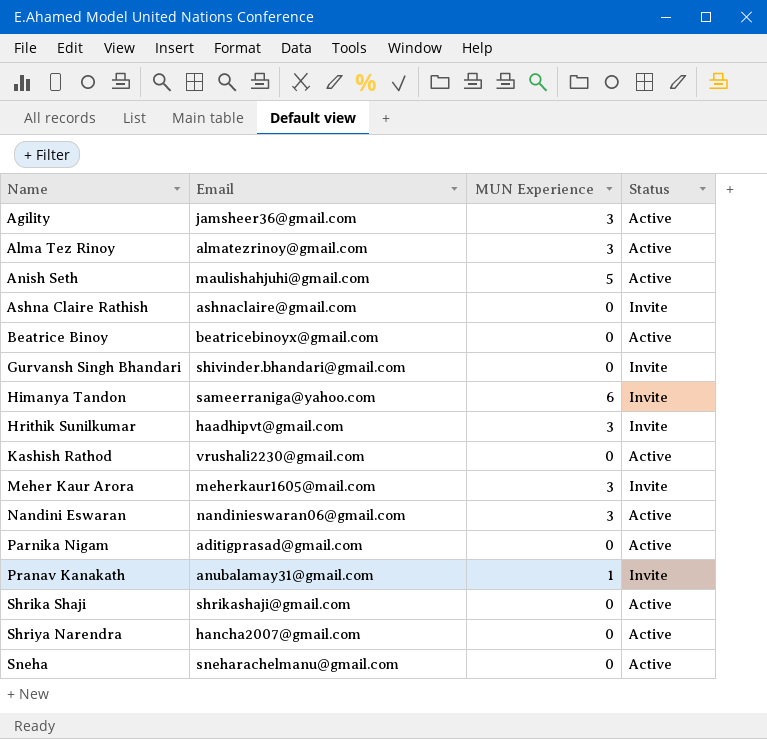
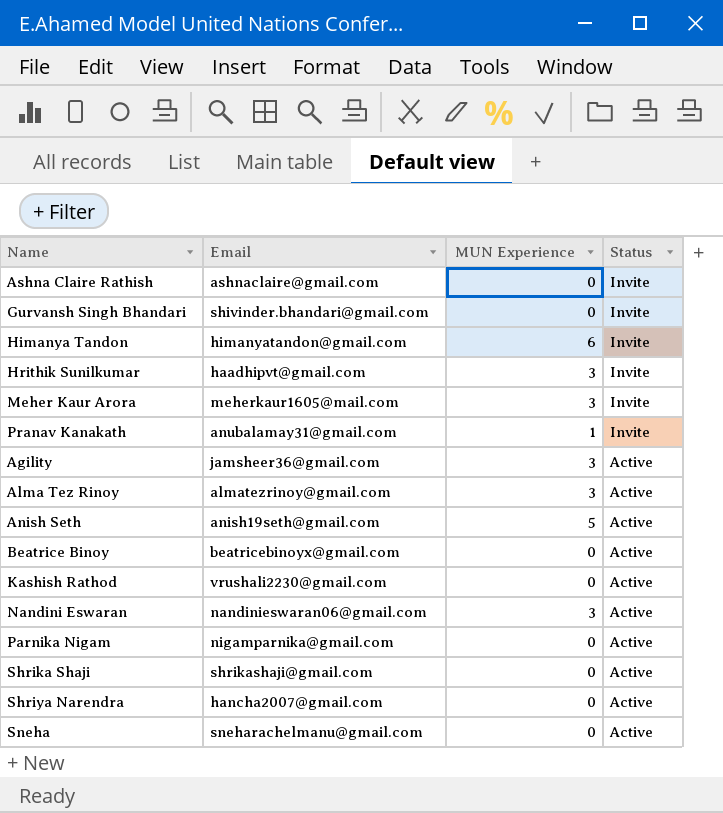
row order: Name ascending -> Status descending
Himanya Tandon | Email: sameerraniga@yahoo.com -> himanyatandon@gmail.com
Anish Seth | Email: maulishahjuhi@gmail.com -> anish19seth@gmail.com
Parnika Nigam | Email: aditigprasad@gmail.com -> nigamparnika@gmail.com

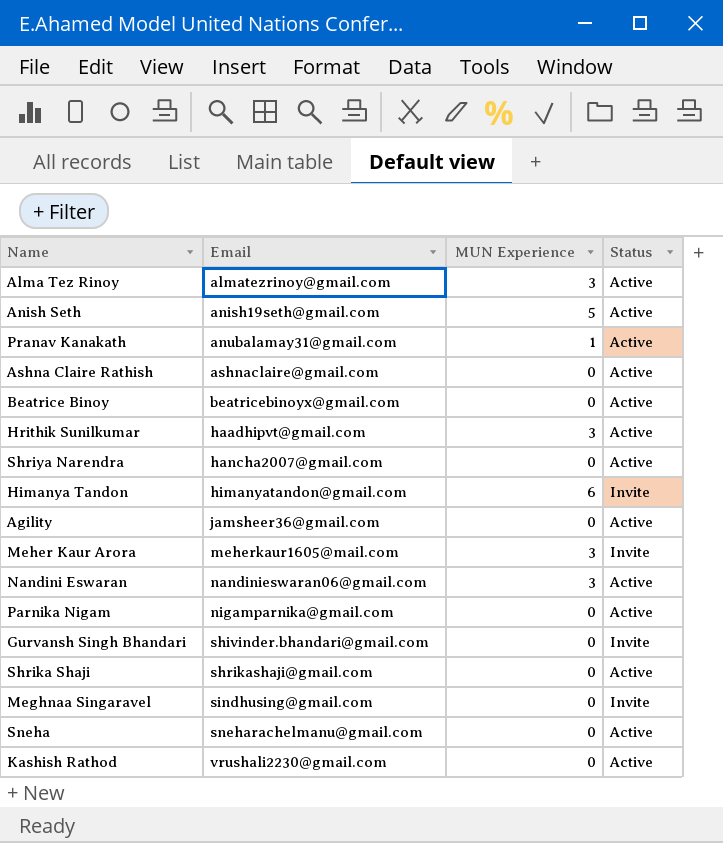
row order: Status descending -> Email ascending
Pranav Kanakath | Status: Invite -> Active
Ashna Claire Rathish | Status: Invite -> Active
Hrithik Sunilkumar | Status: Invite -> Active
Agility | MUN Experience: 3 -> 0
row Meghnaa Singaravel: none -> sindhusing@gmail.com | 0 | Invite

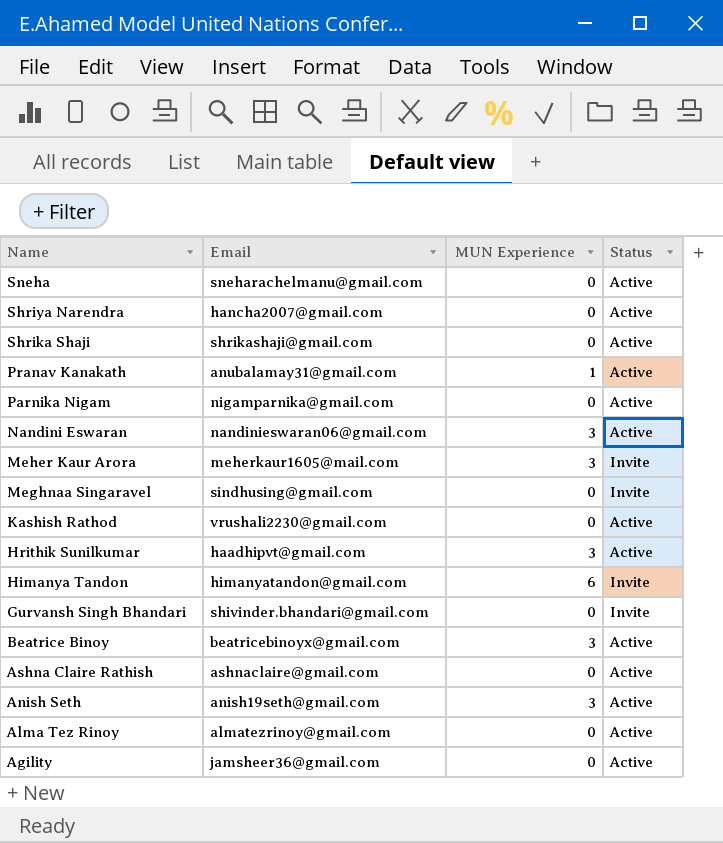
row order: Email ascending -> Name descending
Beatrice Binoy | MUN Experience: 0 -> 3
Anish Seth | MUN Experience: 5 -> 3
Alma Tez Rinoy | MUN Experience: 3 -> 0

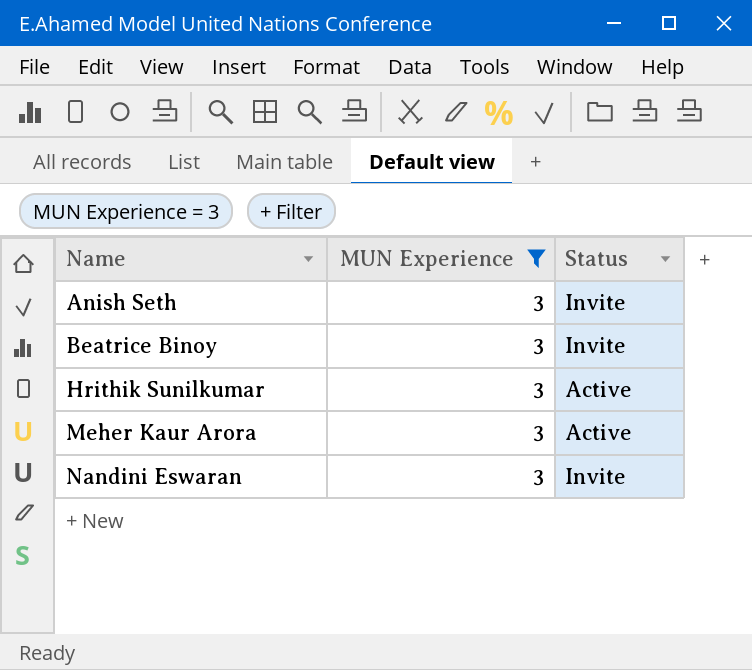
filter: none -> MUN Experience = 3
row order: Name descending -> Name ascending
column Email | position: 2 -> none
Anish Seth | Status: Active -> Invite
Beatrice Binoy | Status: Active -> Invite
Meher Kaur Arora | Status: Invite -> Active
Nandini Eswaran | Status: Active -> Invite

